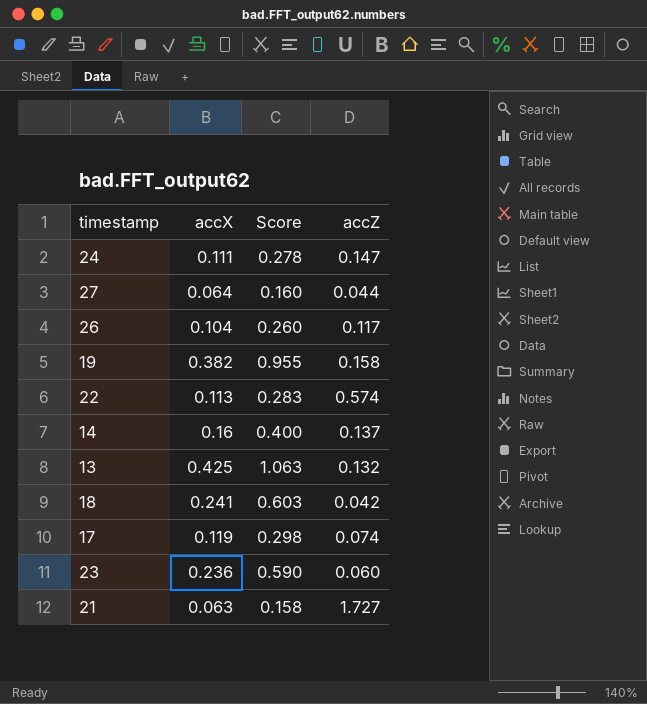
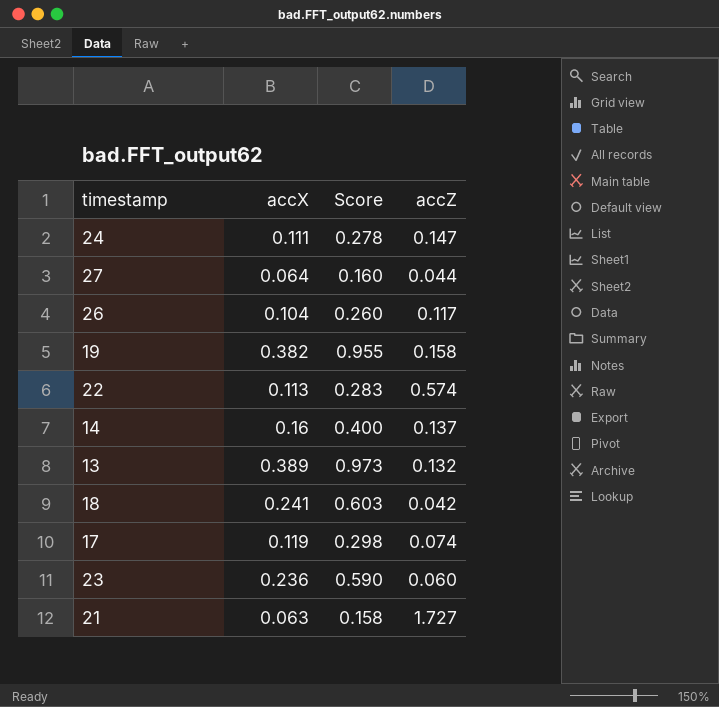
13 | accX: 0.425 -> 0.389
13 | Score: 1.063 -> 0.973

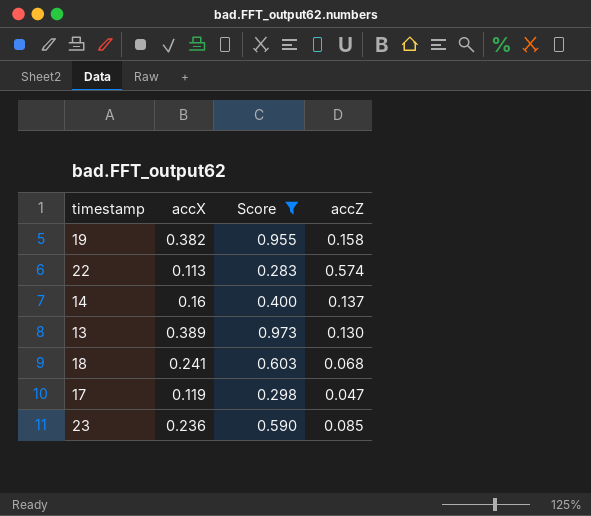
filter: none -> Score >= 0.283
13 | accZ: 0.132 -> 0.130
18 | accZ: 0.042 -> 0.068
17 | accZ: 0.074 -> 0.047
23 | accZ: 0.060 -> 0.085

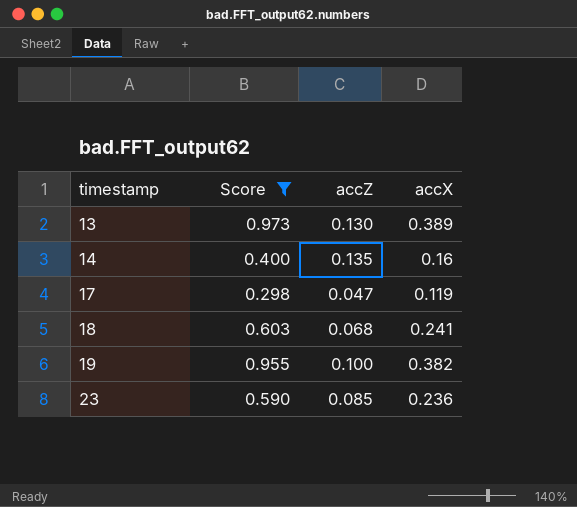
row order: none -> timestamp ascending
column accX | position: 2 -> 4
row 22: 0.113 | 0.283 | 0.574 -> none
14 | accZ: 0.137 -> 0.135
19 | accZ: 0.158 -> 0.100

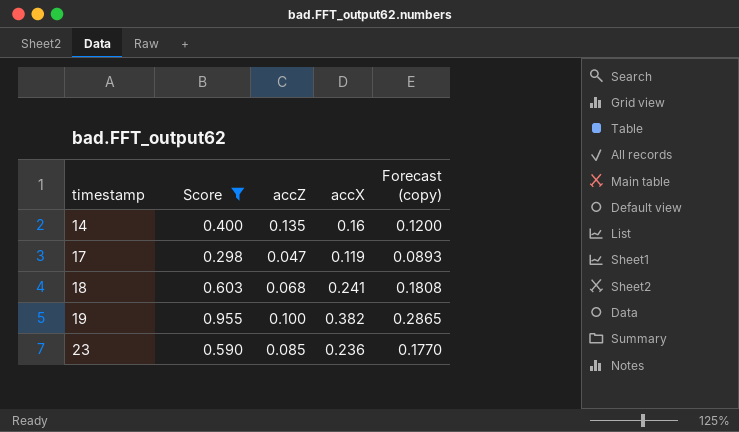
column Forecast (copy) | formula: none -> [accX] * 0.75
row 13: 0.973 | 0.130 | 0.389 -> none

